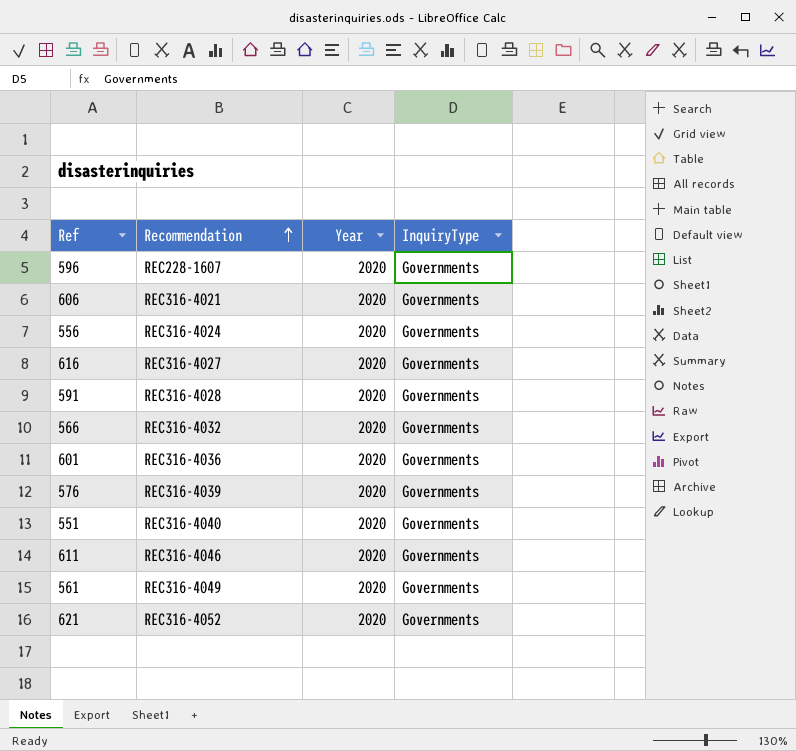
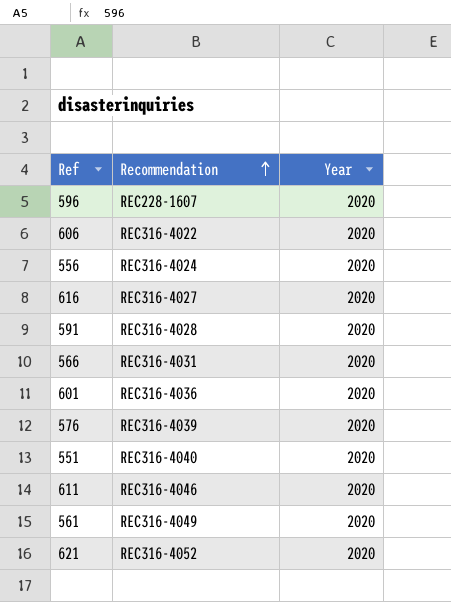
column InquiryType | position: 4 -> none
606 | Recommendation: REC316-4021 -> REC316-4022
566 | Recommendation: REC316-4032 -> REC316-4031

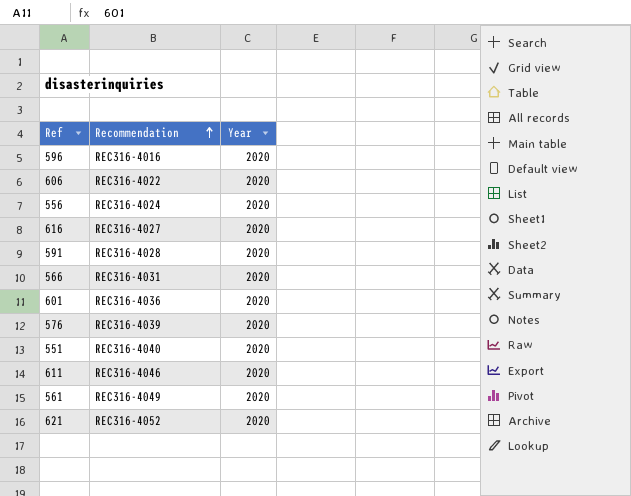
596 | Recommendation: REC228-1607 -> REC316-4016

